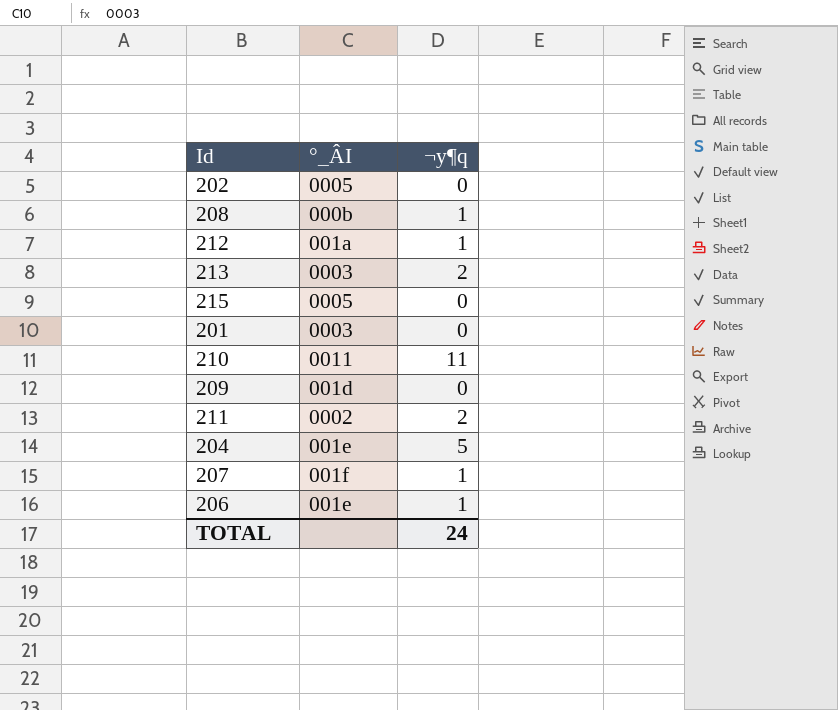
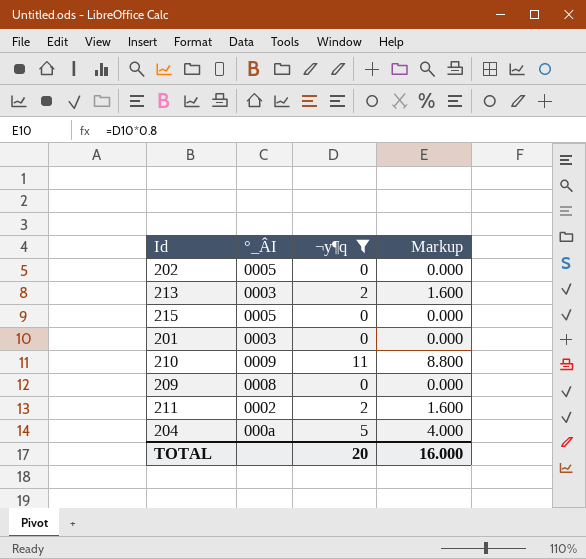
filter: none -> ¬y¶q != 1
column Markup | formula: none -> [¬y¶q] * 0.8
210 | °_ÂI: 0011 -> 0009
209 | °_ÂI: 001d -> 0008
204 | °_ÂI: 001e -> 000a
TOTAL | ¬y¶q: 24 -> 20

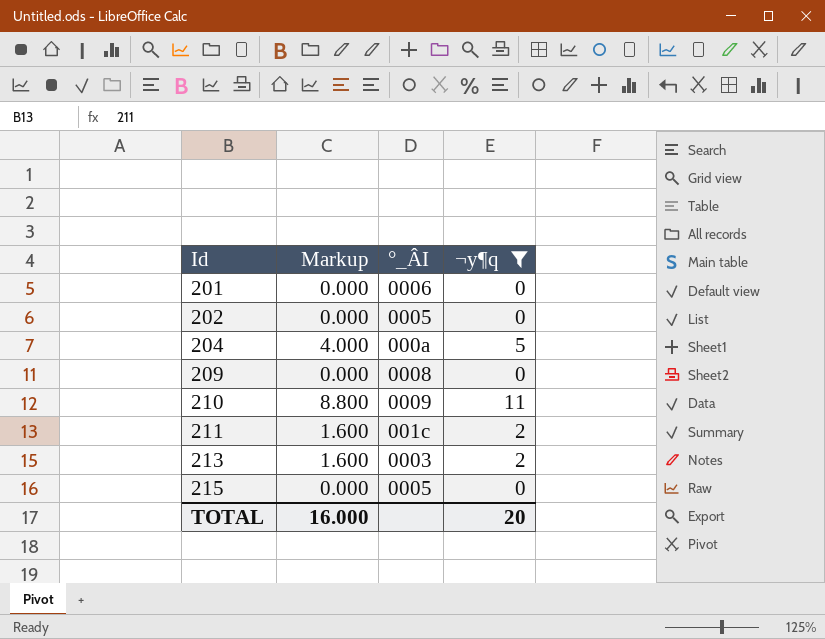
row order: none -> Id ascending
column Markup | position: 4 -> 2
201 | °_ÂI: 0003 -> 0006
211 | °_ÂI: 0002 -> 001c

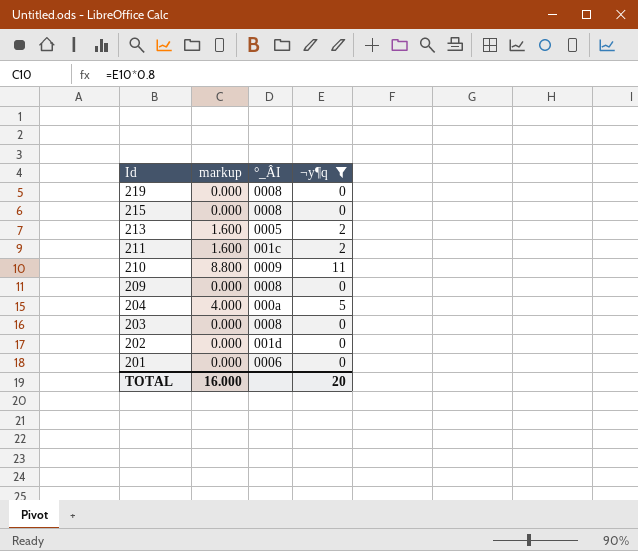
row order: Id ascending -> Id descending
column name: Markup -> markup
row 219: none -> 0.000 | 0008 | 0
215 | °_ÂI: 0005 -> 0008
213 | °_ÂI: 0003 -> 0005
row 203: none -> 0.000 | 0008 | 0
202 | °_ÂI: 0005 -> 001d

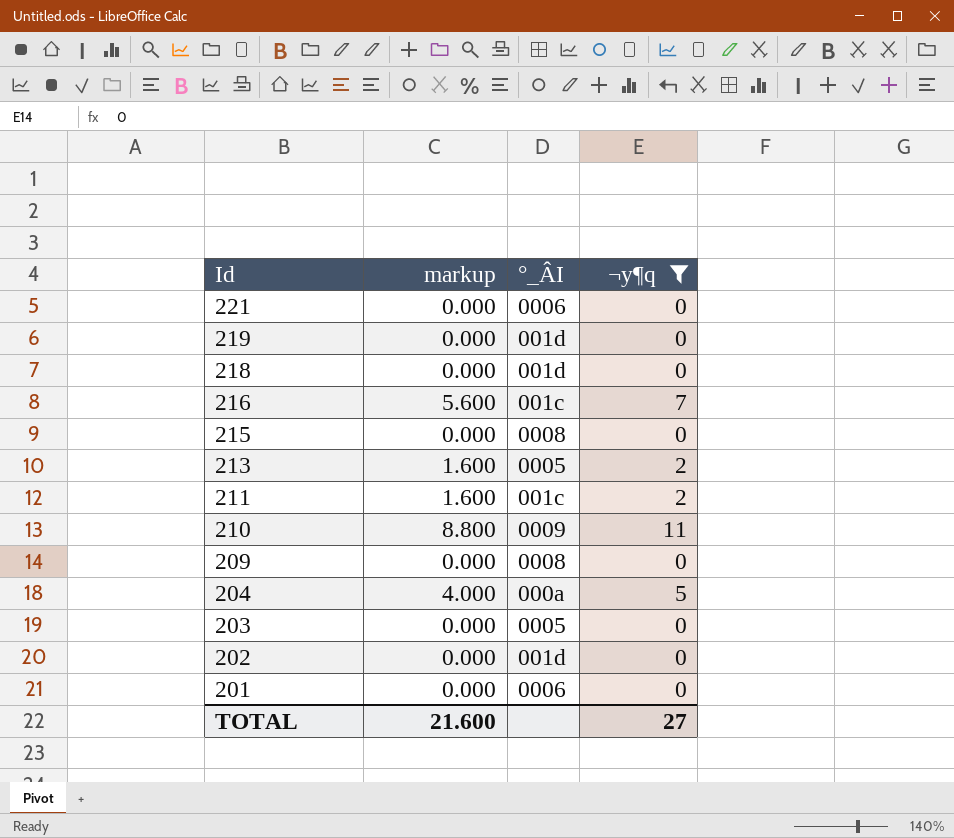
row 221: none -> 0.000 | 0006 | 0
219 | °_ÂI: 0008 -> 001d
row 218: none -> 0.000 | 001d | 0
row 216: none -> 5.600 | 001c | 7
203 | °_ÂI: 0008 -> 0005
TOTAL | markup: 16.000 -> 21.600
TOTAL | ¬y¶q: 20 -> 27

